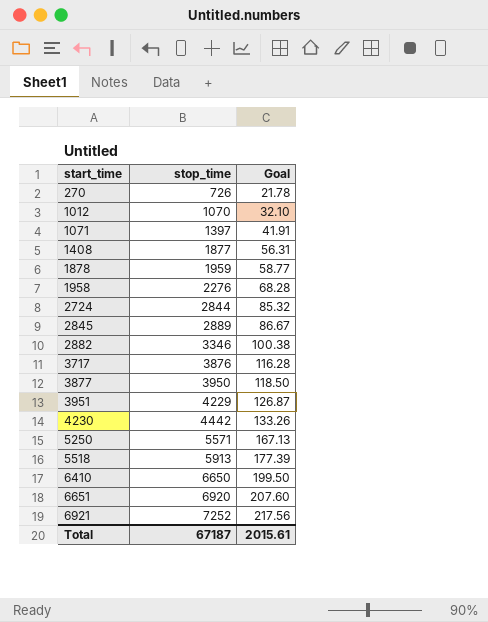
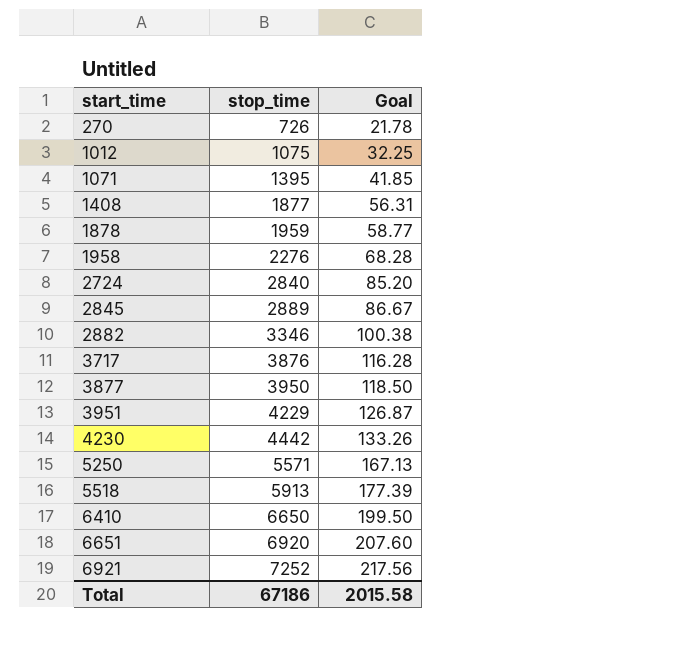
1012 | stop_time: 1070 -> 1075
1012 | Goal: 32.10 -> 32.25
1071 | stop_time: 1397 -> 1395
1071 | Goal: 41.91 -> 41.85
2724 | stop_time: 2844 -> 2840
2724 | Goal: 85.32 -> 85.20
Total | stop_time: 67187 -> 67186
Total | Goal: 2015.61 -> 2015.58

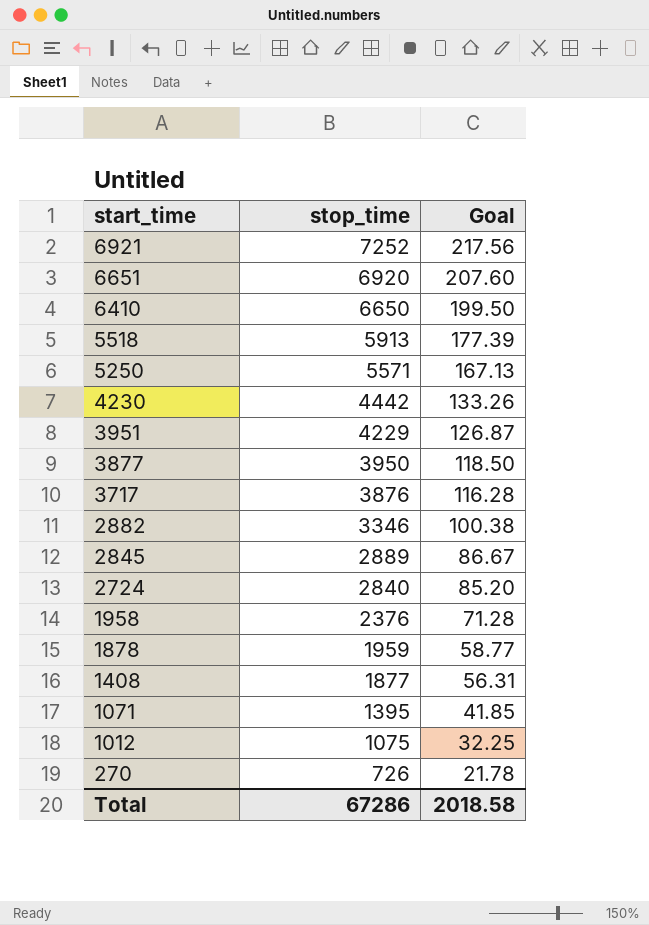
row order: start_time ascending -> start_time descending
1958 | stop_time: 2276 -> 2376
1958 | Goal: 68.28 -> 71.28
Total | stop_time: 67186 -> 67286
Total | Goal: 2015.58 -> 2018.58

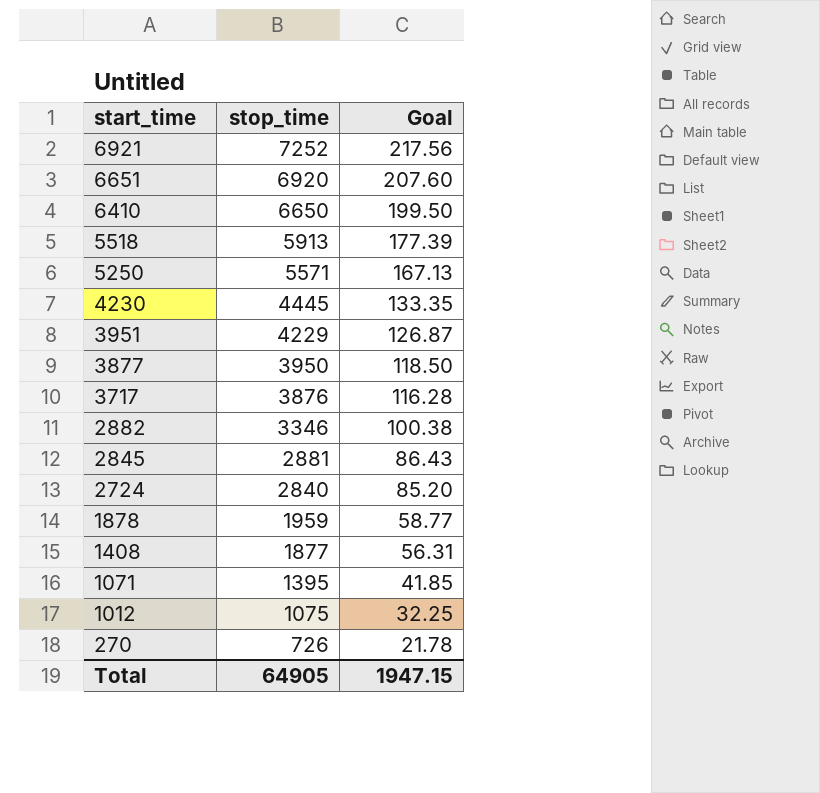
row 1958: 2376 | 71.28 -> none
4230 | stop_time: 4442 -> 4445
4230 | Goal: 133.26 -> 133.35
2845 | stop_time: 2889 -> 2881
2845 | Goal: 86.67 -> 86.43
Total | stop_time: 67286 -> 64905
Total | Goal: 2018.58 -> 1947.15

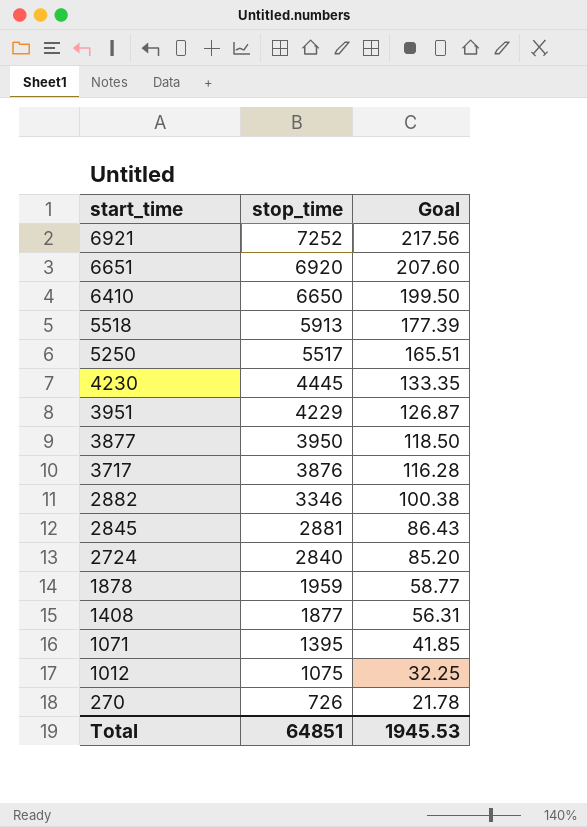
5250 | stop_time: 5571 -> 5517
5250 | Goal: 167.13 -> 165.51
Total | stop_time: 64905 -> 64851
Total | Goal: 1947.15 -> 1945.53

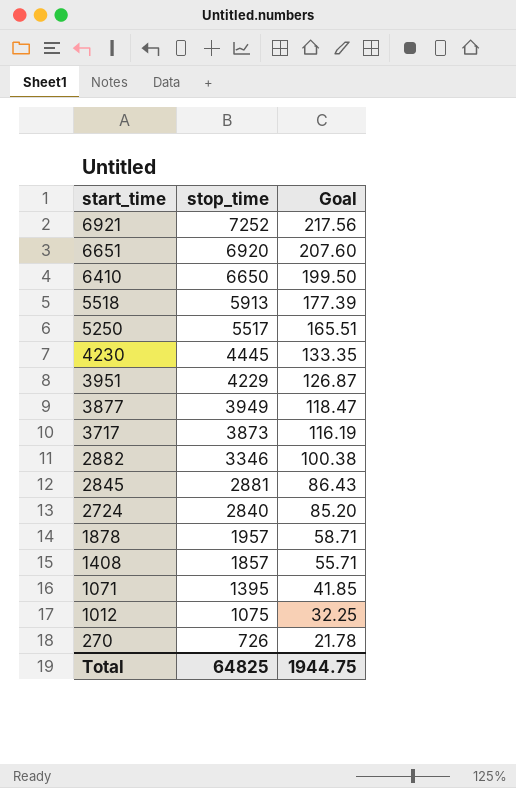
3877 | stop_time: 3950 -> 3949
3877 | Goal: 118.50 -> 118.47
3717 | stop_time: 3876 -> 3873
3717 | Goal: 116.28 -> 116.19
1878 | stop_time: 1959 -> 1957
1878 | Goal: 58.77 -> 58.71
1408 | stop_time: 1877 -> 1857
1408 | Goal: 56.31 -> 55.71
Total | stop_time: 64851 -> 64825
Total | Goal: 1945.53 -> 1944.75

